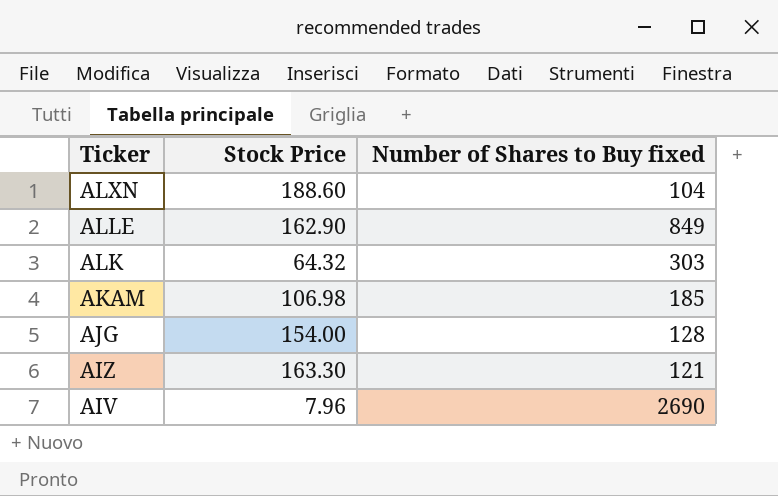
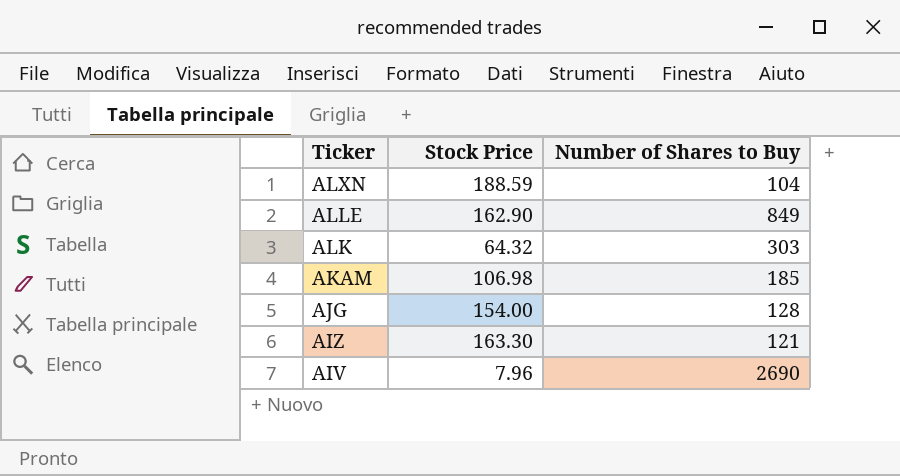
column name: Number of Shares to Buy fixed -> Number of Shares to Buy
ALXN | Stock Price: 188.60 -> 188.59

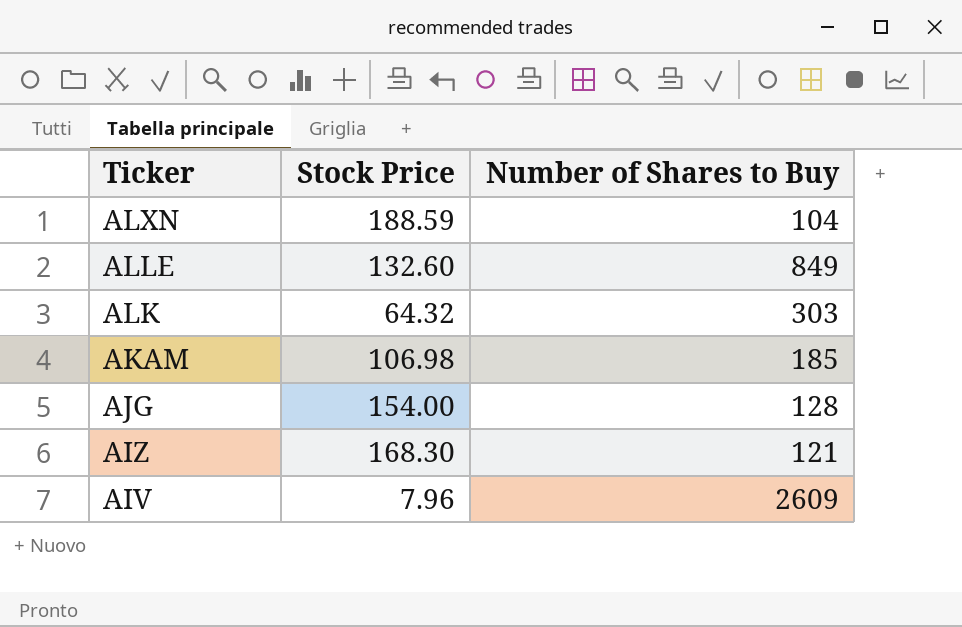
ALLE | Stock Price: 162.90 -> 132.60
AIZ | Stock Price: 163.30 -> 168.30
AIV | Number of Shares to Buy: 2690 -> 2609

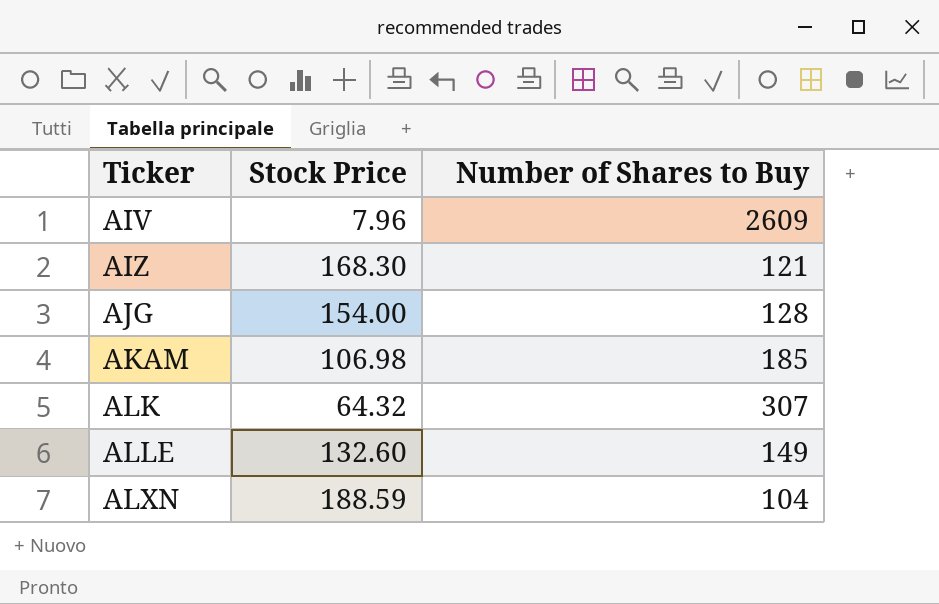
row order: Ticker descending -> Ticker ascending
ALK | Number of Shares to Buy: 303 -> 307
ALLE | Number of Shares to Buy: 849 -> 149

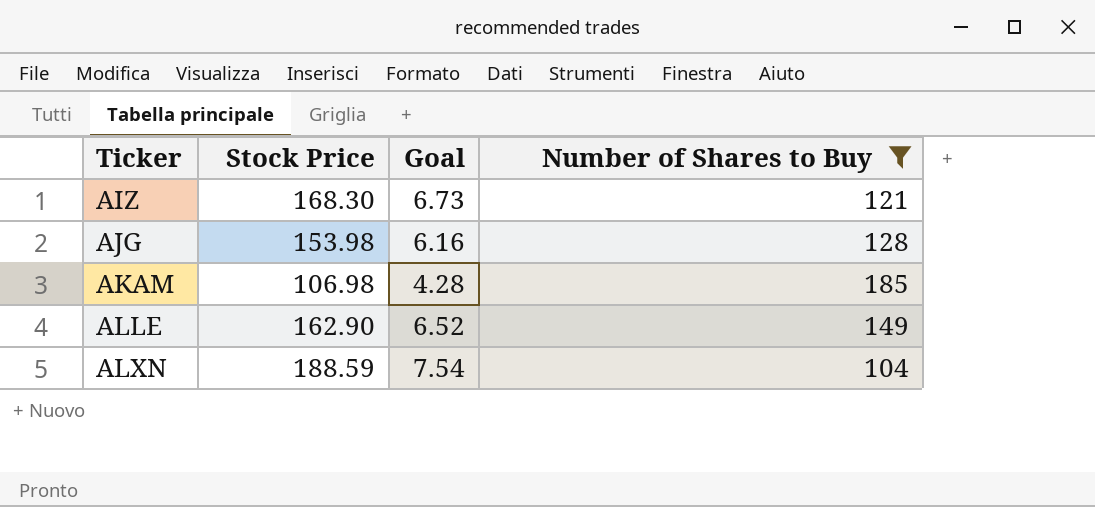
filter: none -> Number of Shares to Buy <= 185
column Goal | formula: none -> [Stock Price] * 0.04
AJG | Stock Price: 154.00 -> 153.98
ALLE | Stock Price: 132.60 -> 162.90

